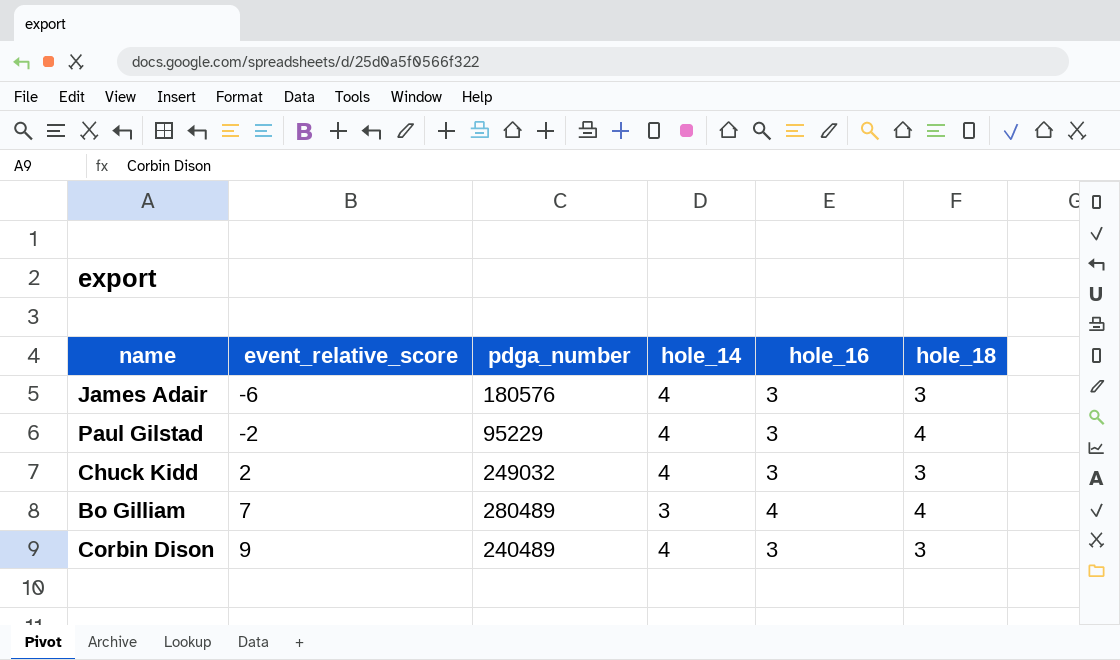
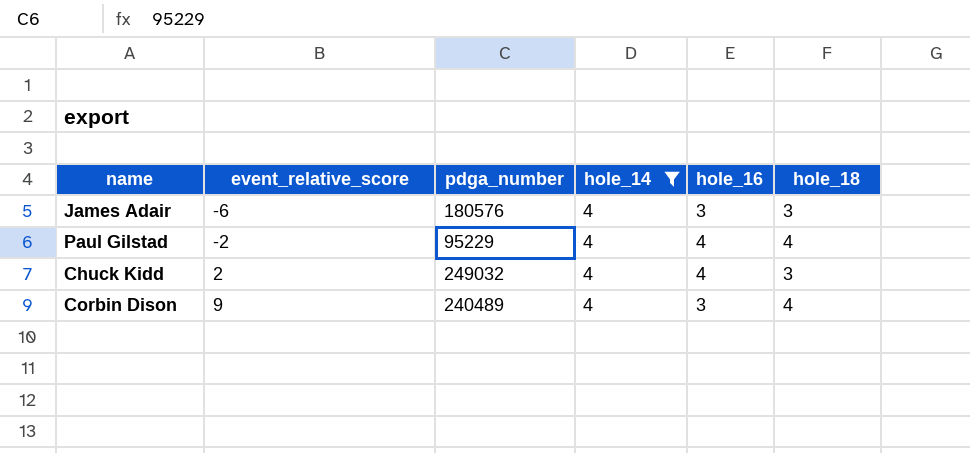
filter: none -> hole_14 = 4
Paul Gilstad | hole_16: 3 -> 4
Chuck Kidd | hole_16: 3 -> 4
Corbin Dison | hole_18: 3 -> 4

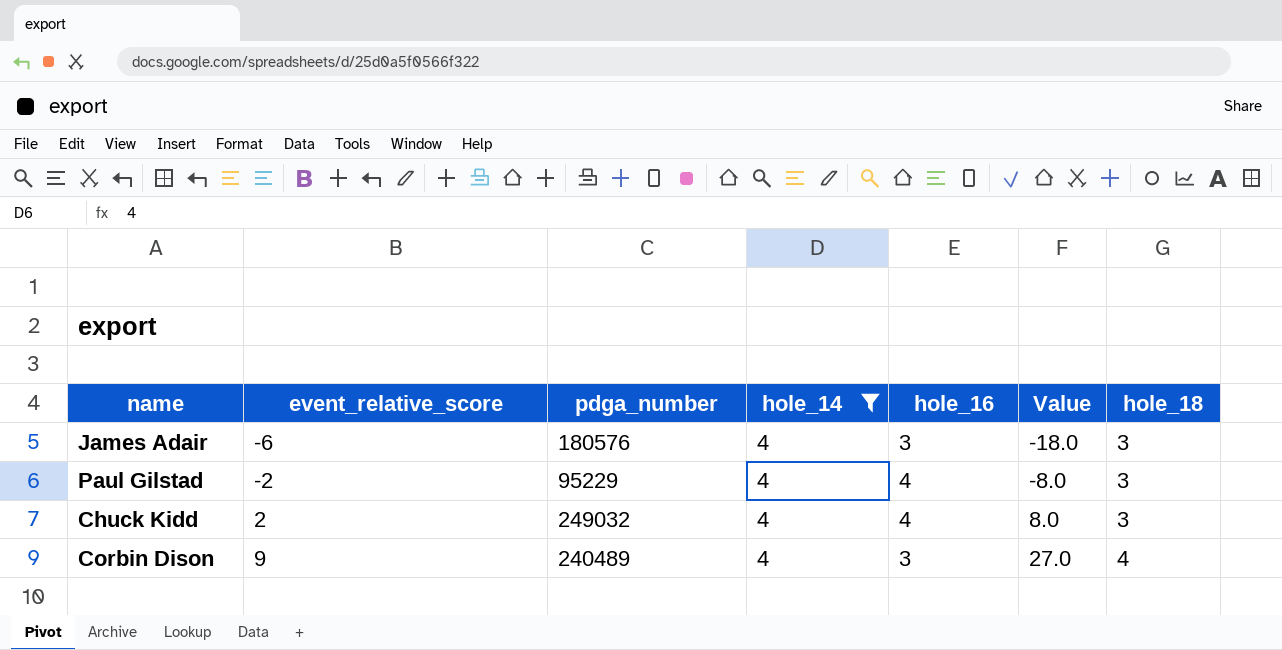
column Value | formula: none -> [event_relative_score] * [hole_16]
Paul Gilstad | hole_18: 4 -> 3

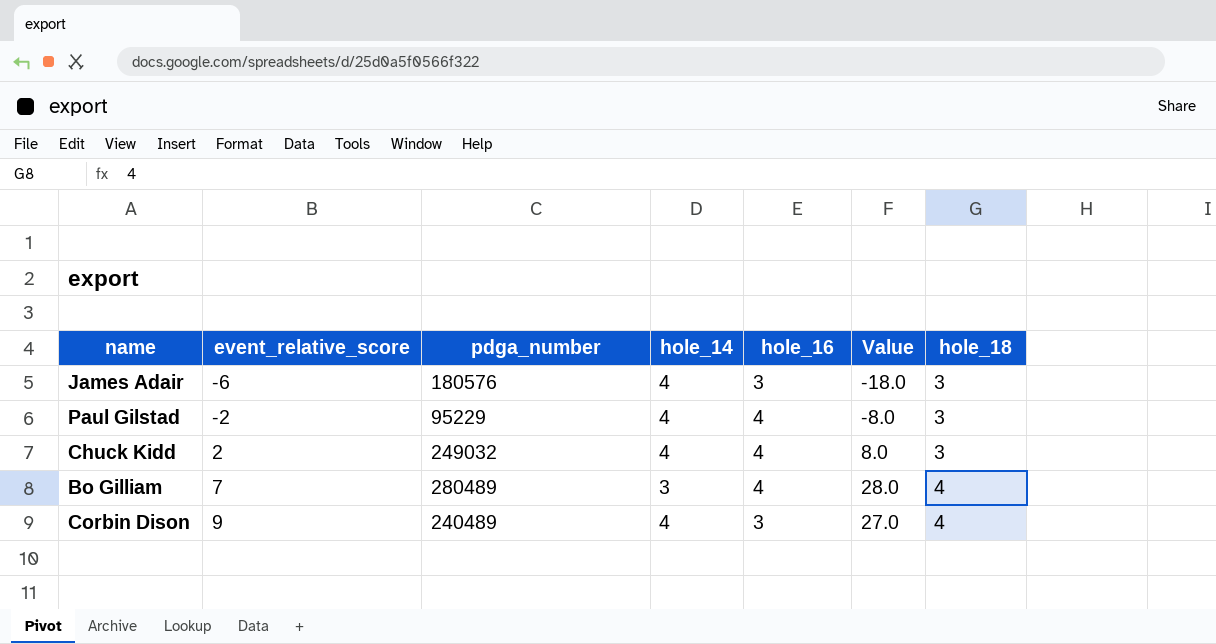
filter: hole_14 = 4 -> none

